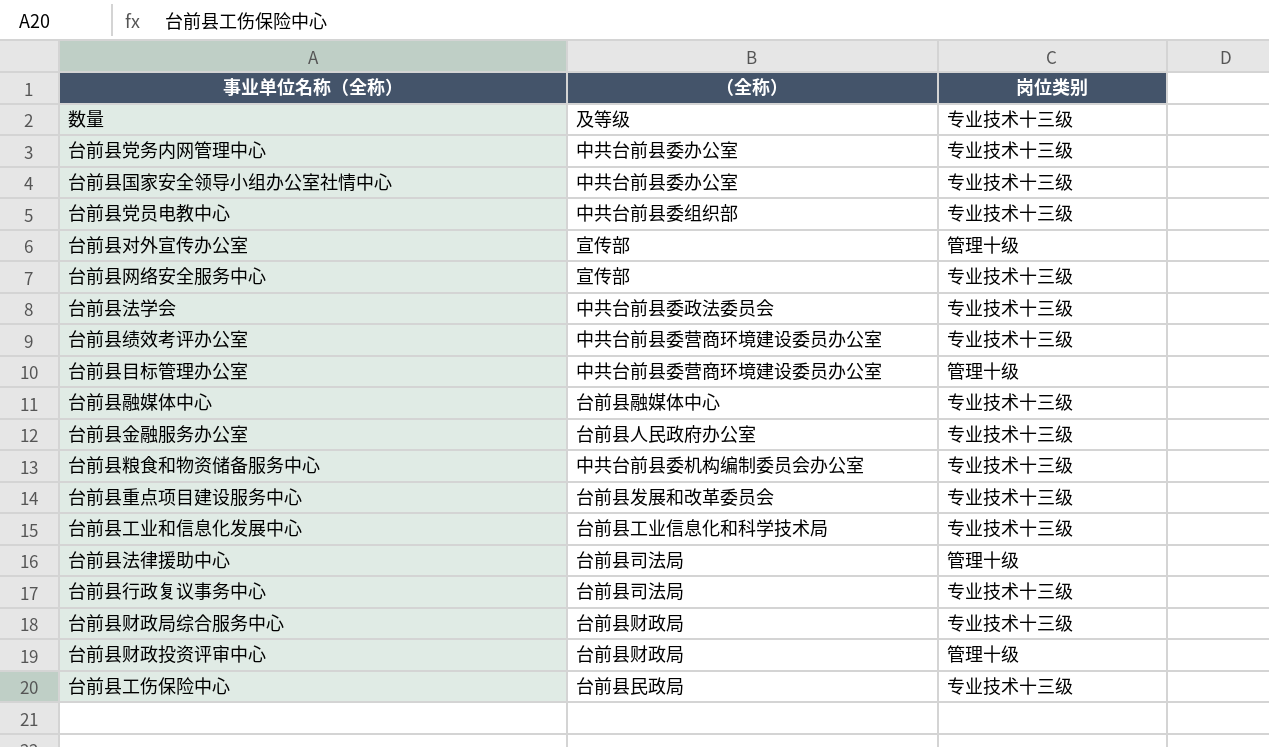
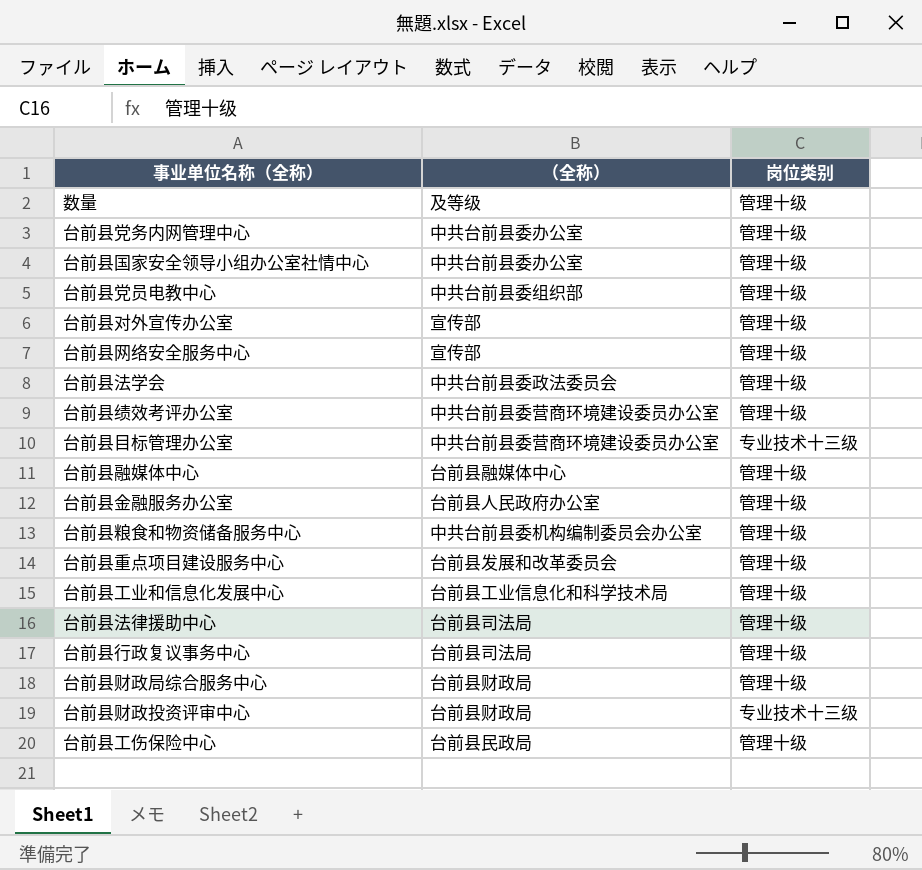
数量 | 岗位类别: 专业技术十三级 -> 管理十级
台前县党务内网管理中心 | 岗位类别: 专业技术十三级 -> 管理十级
台前县国家安全领导小组办公室社情中心 | 岗位类别: 专业技术十三级 -> 管理十级
台前县党员电教中心 | 岗位类别: 专业技术十三级 -> 管理十级
台前县网络安全服务中心 | 岗位类别: 专业技术十三级 -> 管理十级
台前县法学会 | 岗位类别: 专业技术十三级 -> 管理十级
台前县绩效考评办公室 | 岗位类别: 专业技术十三级 -> 管理十级
台前县目标管理办公室 | 岗位类别: 管理十级 -> 专业技术十三级
台前县融媒体中心 | 岗位类别: 专业技术十三级 -> 管理十级
台前县金融服务办公室 | 岗位类别: 专业技术十三级 -> 管理十级
台前县粮食和物资储备服务中心 | 岗位类别: 专业技术十三级 -> 管理十级
台前县重点项目建设服务中心 | 岗位类别: 专业技术十三级 -> 管理十级
台前县工业和信息化发展中心 | 岗位类别: 专业技术十三级 -> 管理十级
台前县行政复议事务中心 | 岗位类别: 专业技术十三级 -> 管理十级
台前县财政局综合服务中心 | 岗位类别: 专业技术十三级 -> 管理十级
台前县财政投资评审中心 | 岗位类别: 管理十级 -> 专业技术十三级
台前县工伤保险中心 | 岗位类别: 专业技术十三级 -> 管理十级

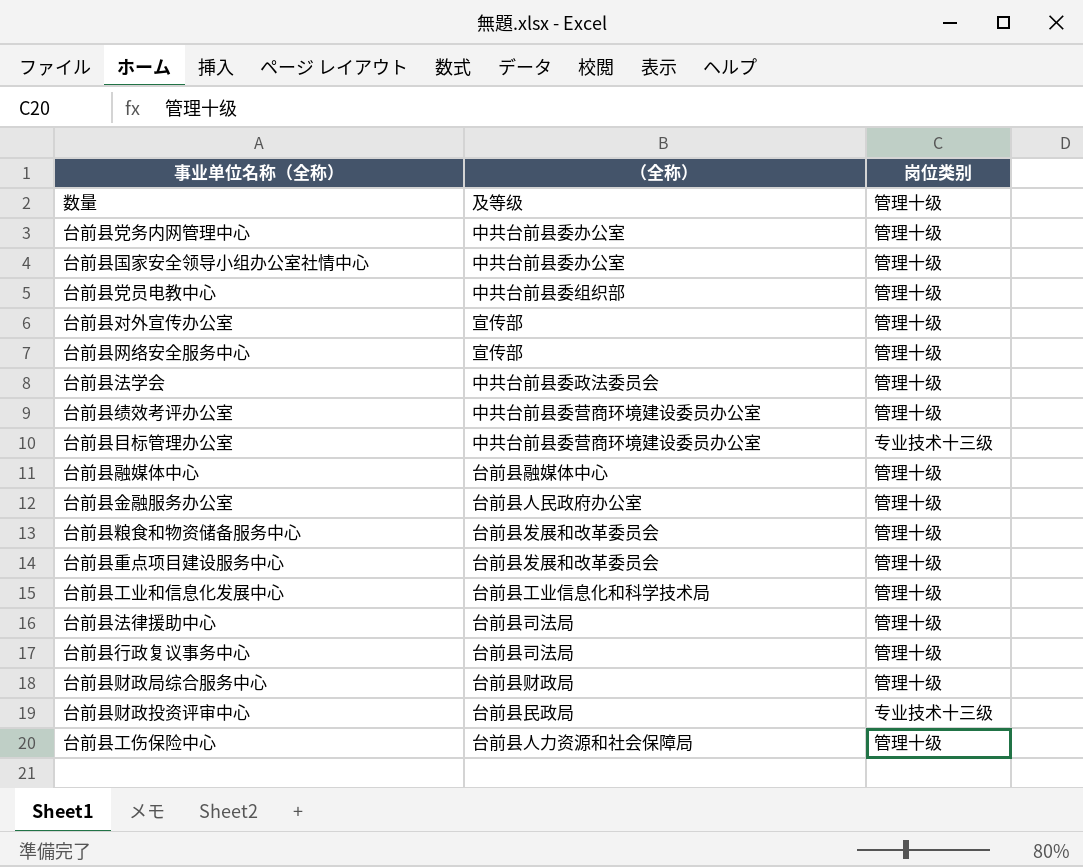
台前县粮食和物资储备服务中心 | （全称）: 中共台前县委机构编制委员会办公室 -> 台前县发展和改革委员会
台前县财政投资评审中心 | （全称）: 台前县财政局 -> 台前县民政局
台前县工伤保险中心 | （全称）: 台前县民政局 -> 台前县人力资源和社会保障局

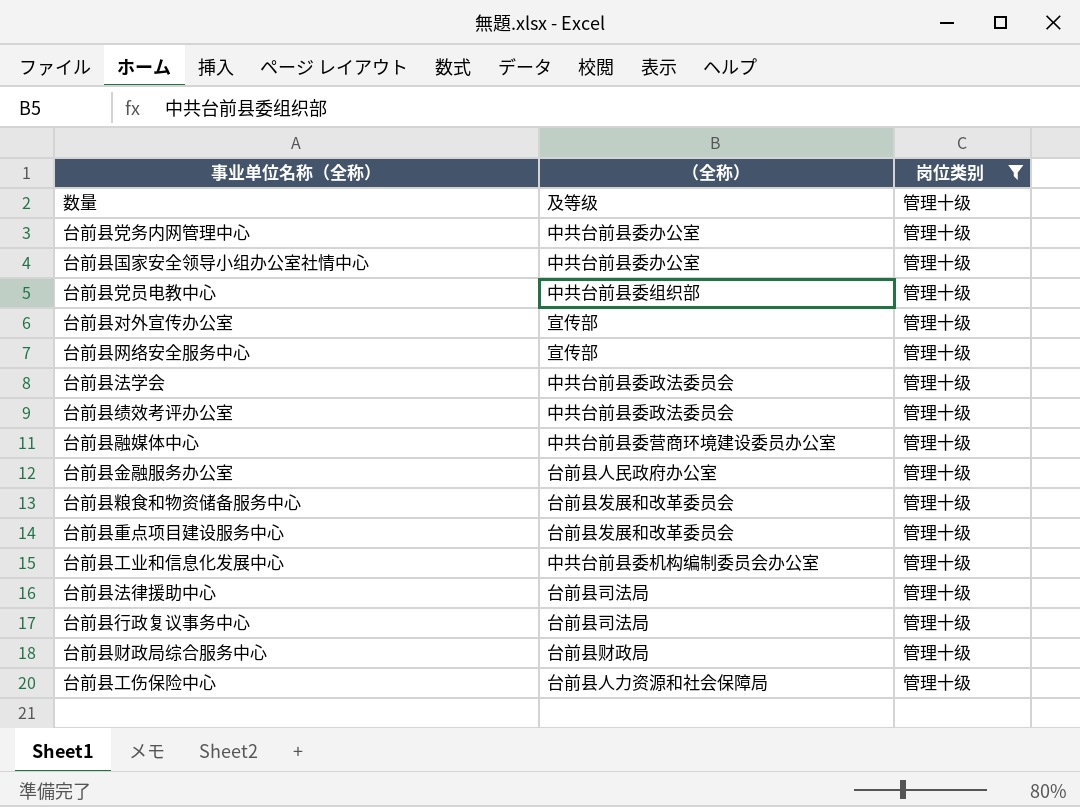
filter: none -> 岗位类别 = 管理十级
台前县绩效考评办公室 | （全称）: 中共台前县委营商环境建设委员办公室 -> 中共台前县委政法委员会
台前县融媒体中心 | （全称）: 台前县融媒体中心 -> 中共台前县委营商环境建设委员办公室
台前县工业和信息化发展中心 | （全称）: 台前县工业信息化和科学技术局 -> 中共台前县委机构编制委员会办公室

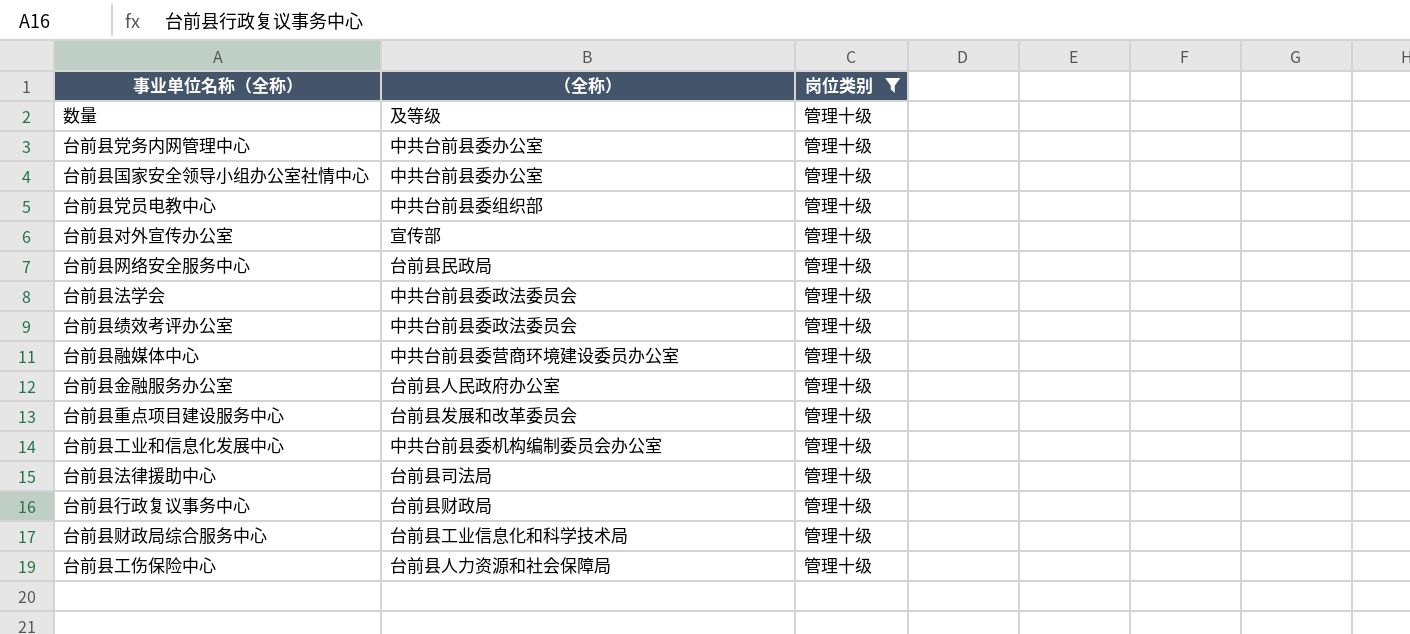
row 台前县粮食和物资储备服务中心: 台前县发展和改革委员会 | 管理十级 -> none
台前县网络安全服务中心 | （全称）: 宣传部 -> 台前县民政局
台前县行政复议事务中心 | （全称）: 台前县司法局 -> 台前县财政局
台前县财政局综合服务中心 | （全称）: 台前县财政局 -> 台前县工业信息化和科学技术局

